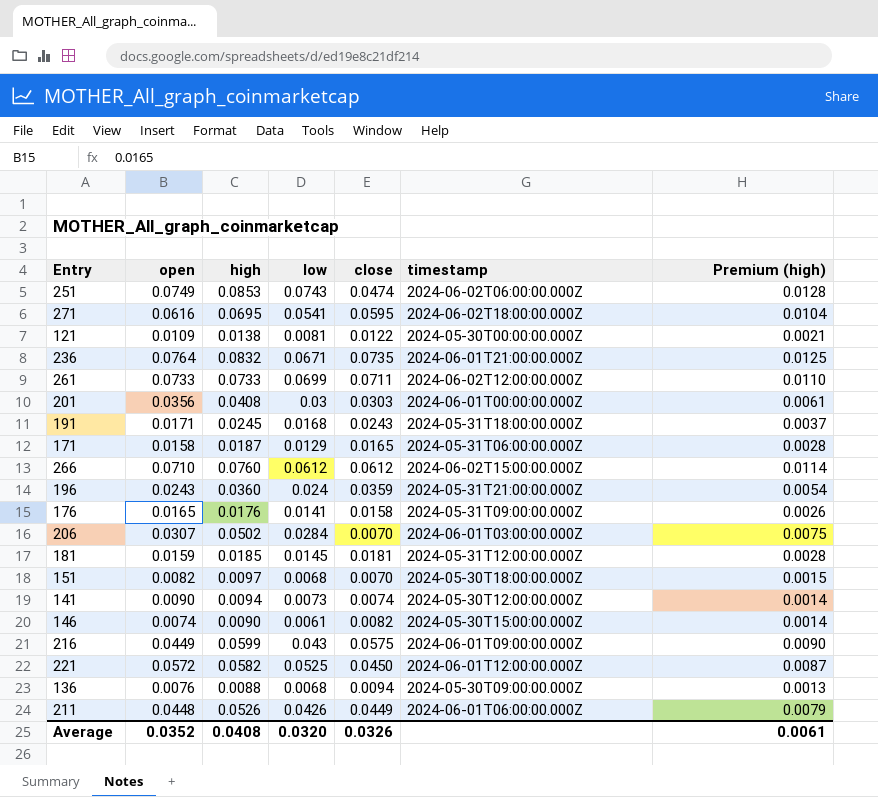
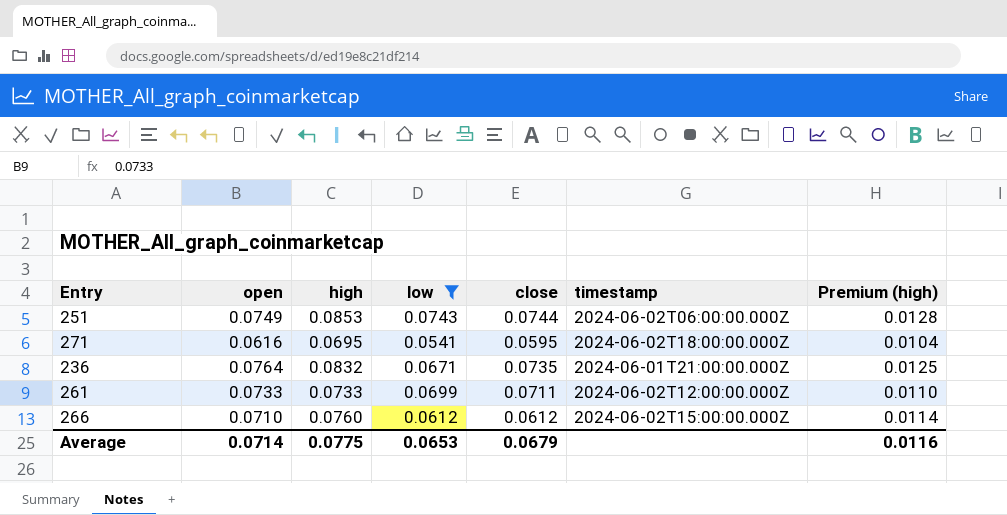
filter: none -> low >= 0.0541
251 | close: 0.0474 -> 0.0744
Average | open: 0.0352 -> 0.0714
Average | high: 0.0408 -> 0.0775
Average | low: 0.0320 -> 0.0653
Average | close: 0.0326 -> 0.0679
Average | Premium (high): 0.0061 -> 0.0116

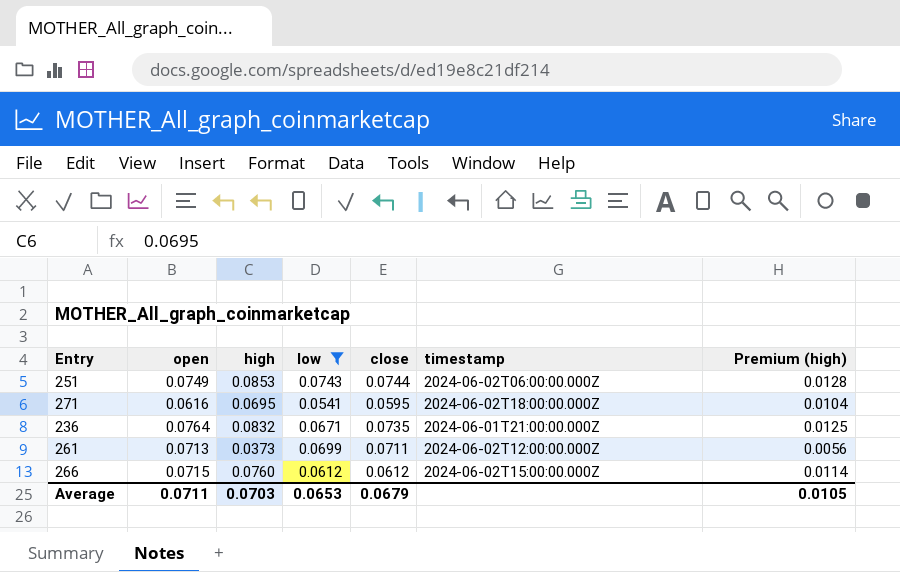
261 | open: 0.0733 -> 0.0713
261 | high: 0.0733 -> 0.0373
261 | Premium (high): 0.0110 -> 0.0056
266 | open: 0.0710 -> 0.0715
Average | open: 0.0714 -> 0.0711
Average | high: 0.0775 -> 0.0703
Average | Premium (high): 0.0116 -> 0.0105

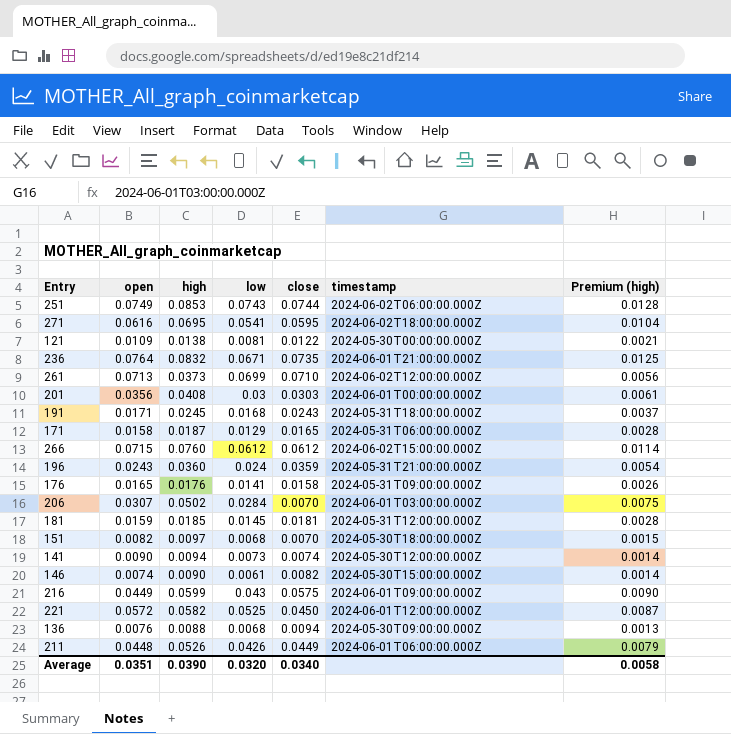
filter: low >= 0.0541 -> none
261 | close: 0.0711 -> 0.0710
Average | open: 0.0711 -> 0.0351
Average | high: 0.0703 -> 0.0390
Average | low: 0.0653 -> 0.0320
Average | close: 0.0679 -> 0.0340
Average | Premium (high): 0.0105 -> 0.0058

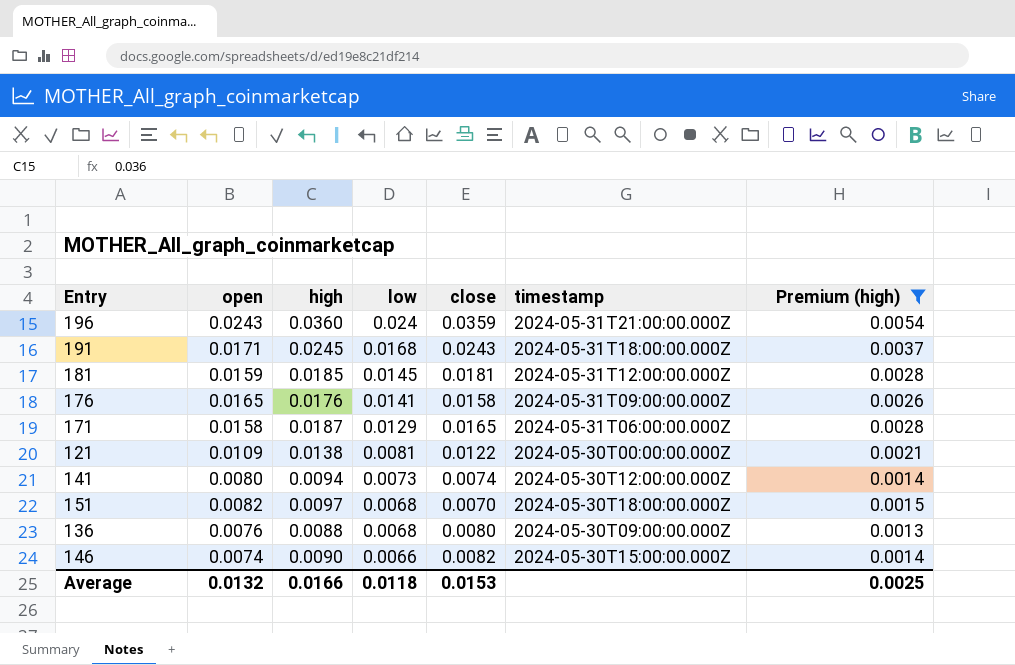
filter: none -> Premium (high) <= 0.0054
row order: none -> low descending
141 | open: 0.0090 -> 0.0080
136 | close: 0.0094 -> 0.0080
146 | low: 0.0061 -> 0.0066
Average | open: 0.0351 -> 0.0132
Average | high: 0.0390 -> 0.0166
Average | low: 0.0320 -> 0.0118
Average | close: 0.0340 -> 0.0153
Average | Premium (high): 0.0058 -> 0.0025

